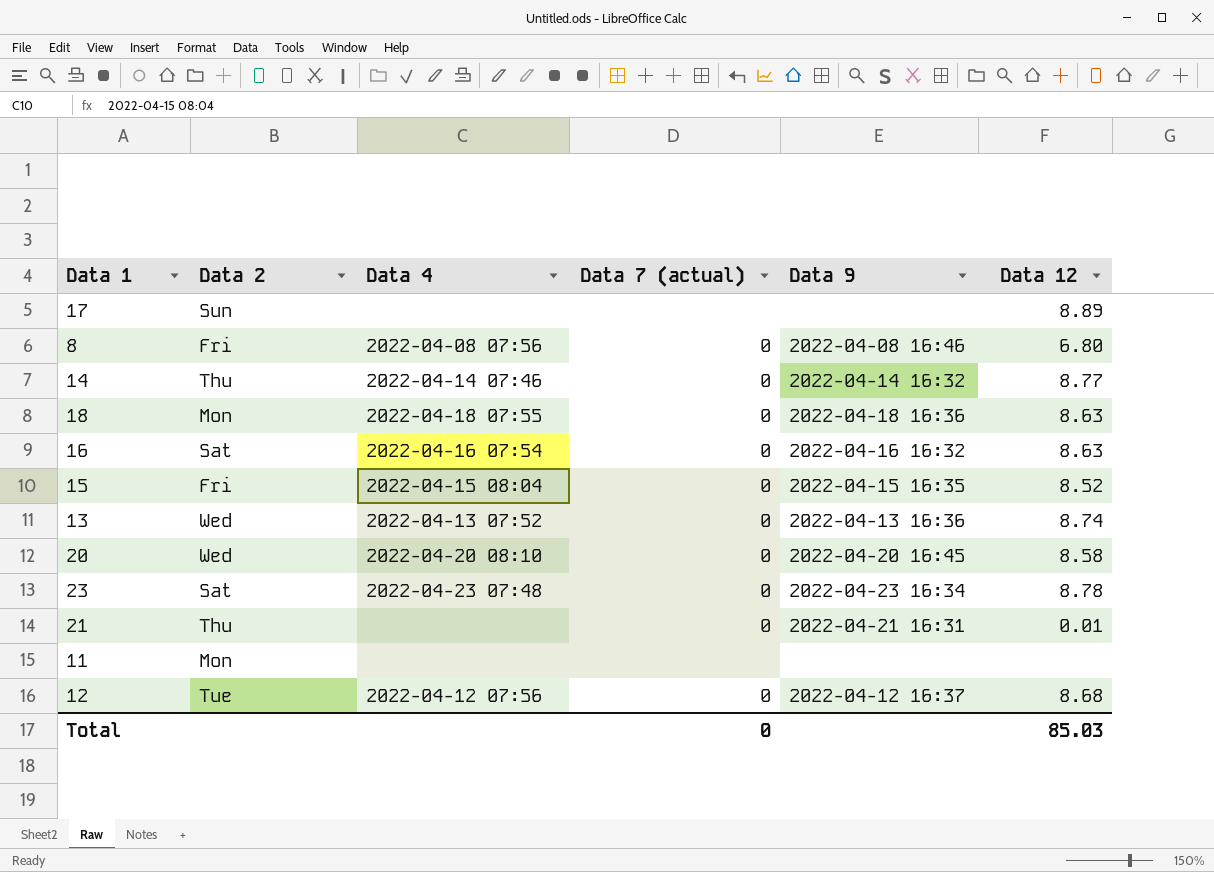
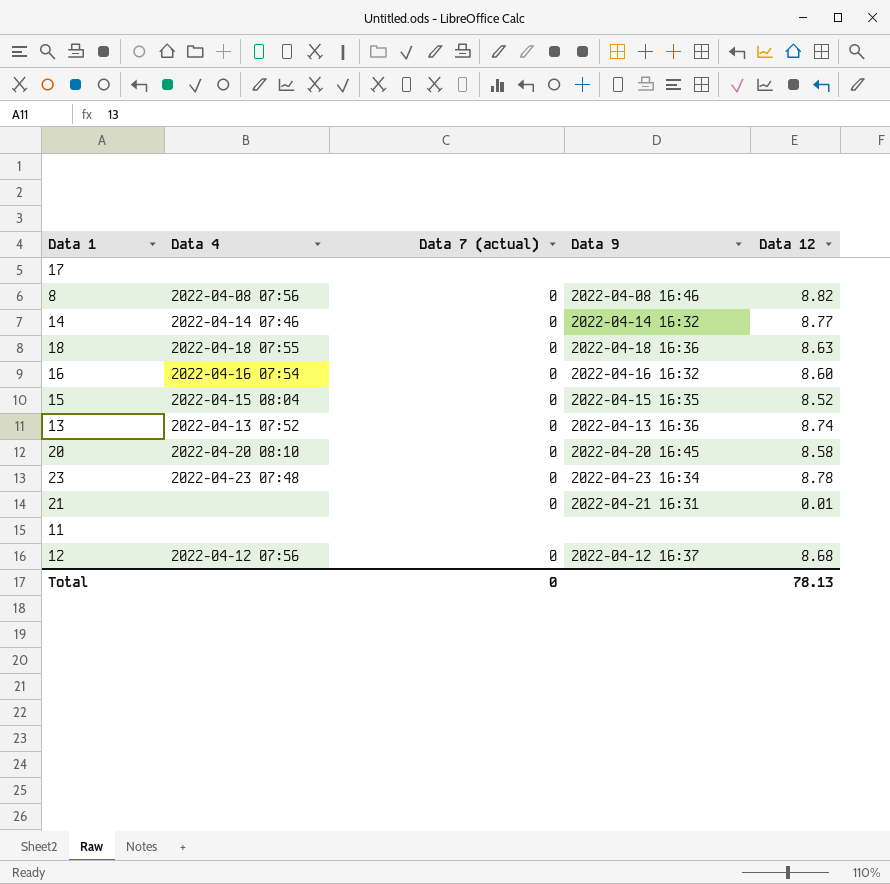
column Data 2 | position: 2 -> none
17 | Data 12: 8.89 -> none
8 | Data 12: 6.80 -> 8.82
16 | Data 12: 8.63 -> 8.60
Total | Data 12: 85.03 -> 78.13

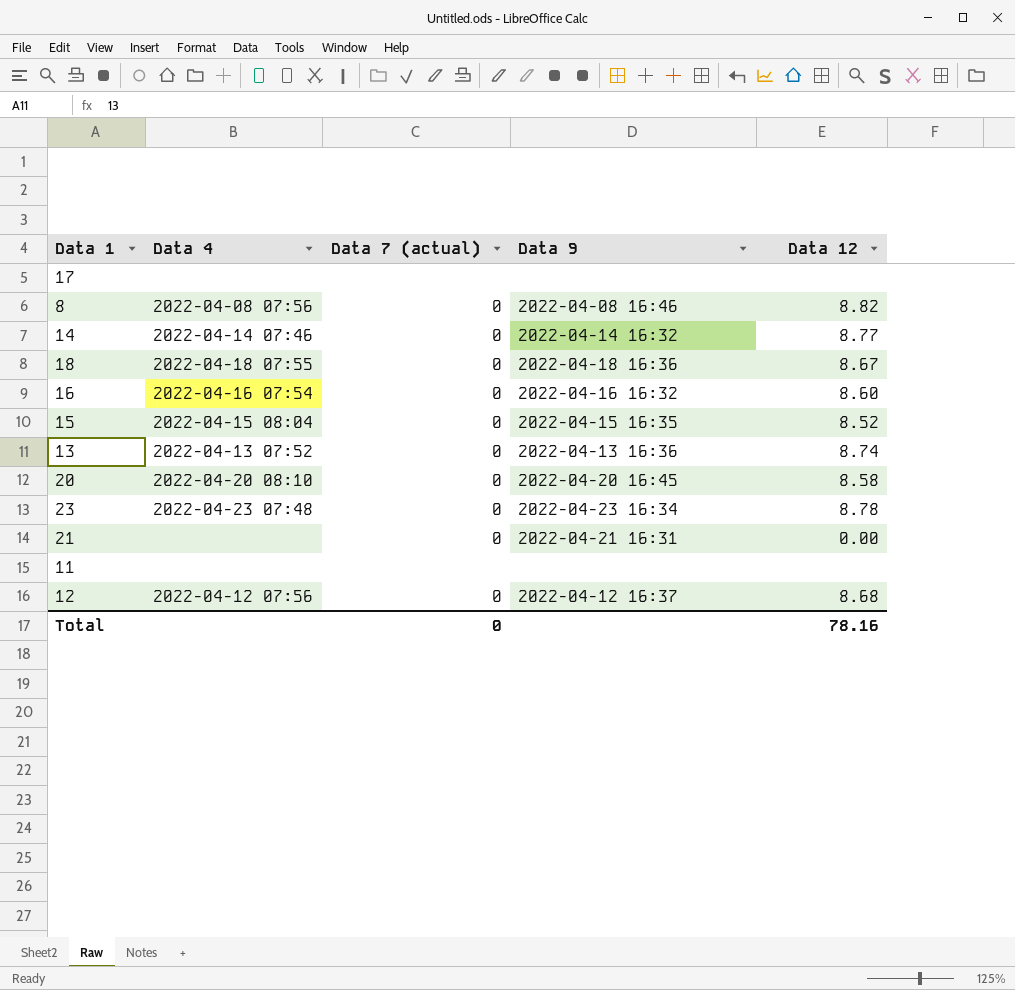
18 | Data 12: 8.63 -> 8.67
21 | Data 12: 0.01 -> 0.00
Total | Data 12: 78.13 -> 78.16

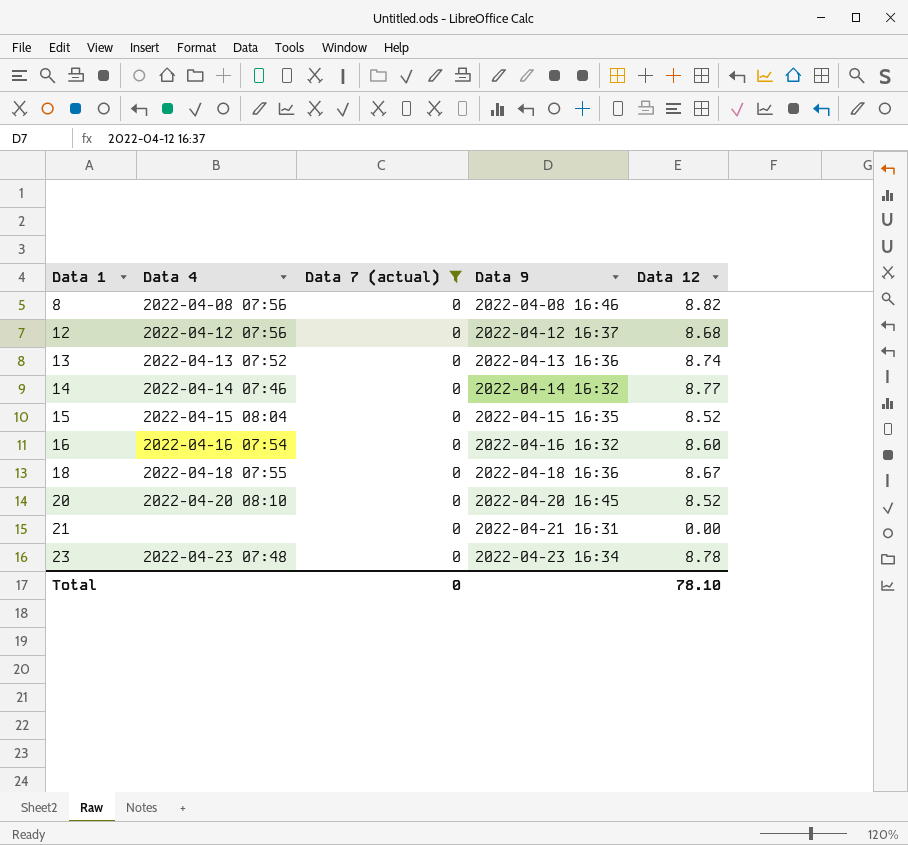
filter: none -> Data 7 (actual) = 0
row order: none -> Data 1 ascending
20 | Data 12: 8.58 -> 8.52
Total | Data 12: 78.16 -> 78.10

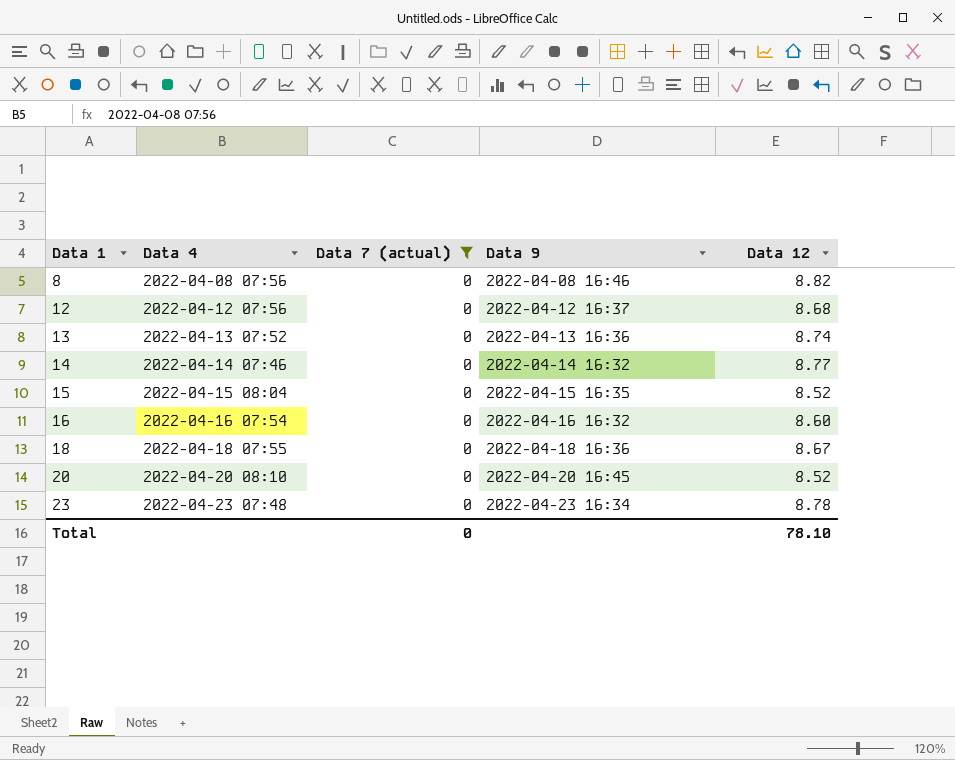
row 21: none | 0 | 2022-04-21 16:31 | 0.00 -> none

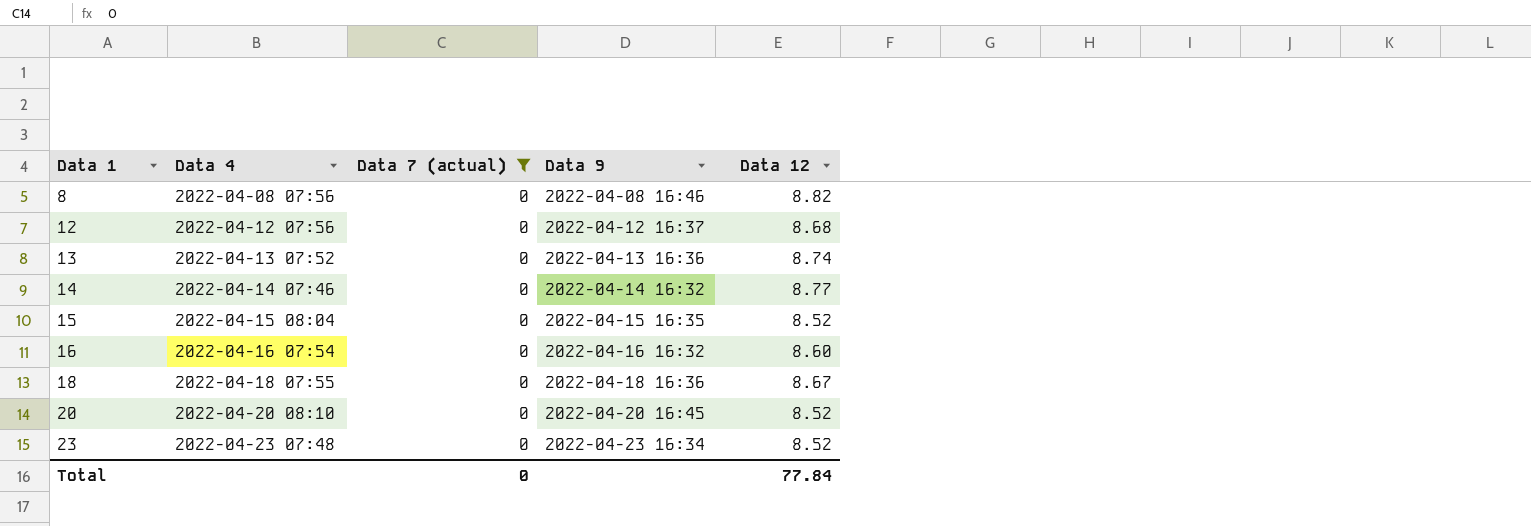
23 | Data 12: 8.78 -> 8.52
Total | Data 12: 78.10 -> 77.84

